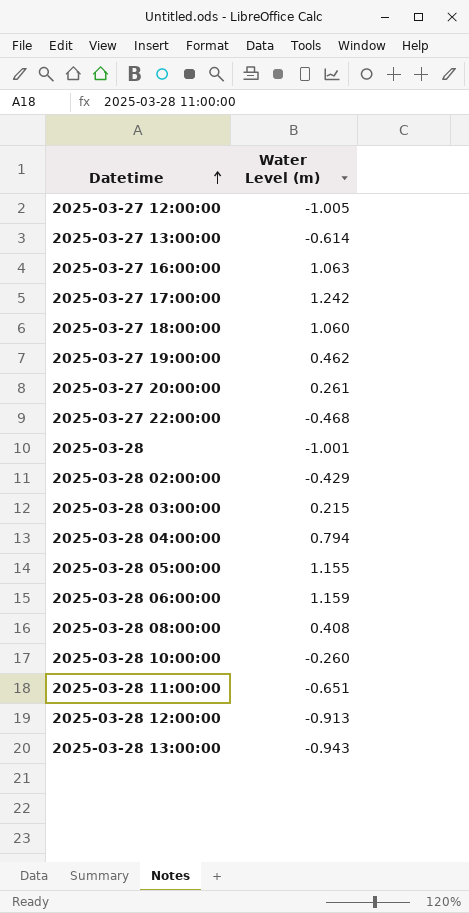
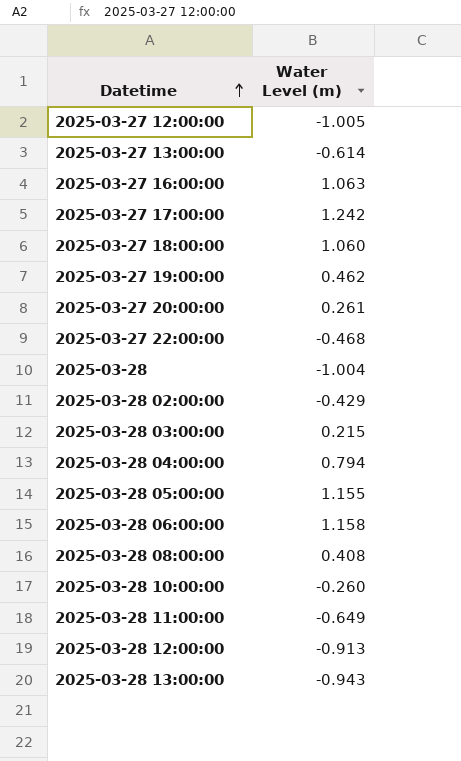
2025-03-28 | Water Level (m): -1.001 -> -1.004
2025-03-28 06:00:00 | Water Level (m): 1.159 -> 1.158
2025-03-28 11:00:00 | Water Level (m): -0.651 -> -0.649

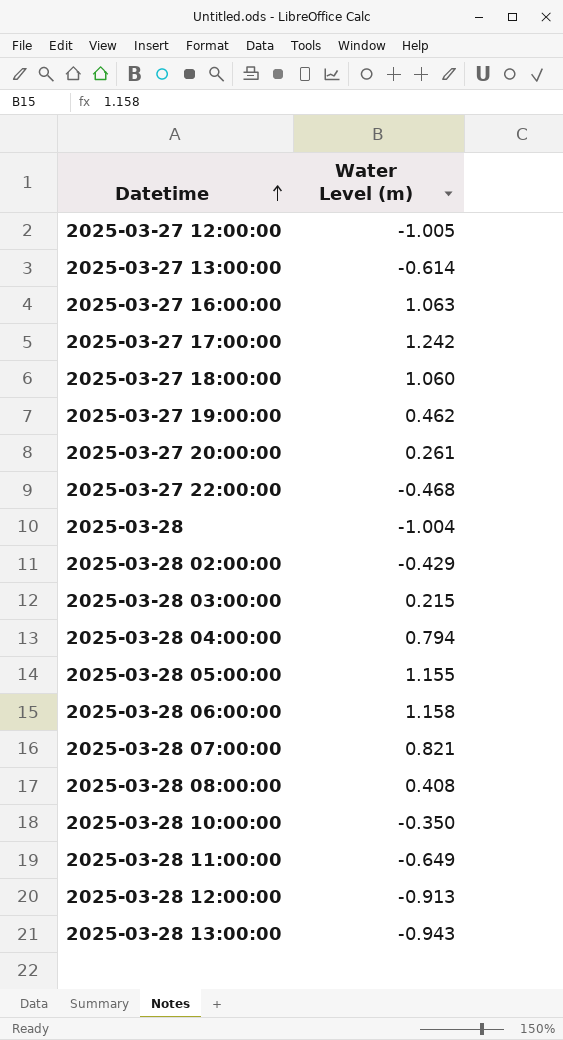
row 2025-03-28 07:00:00: none -> 0.821
2025-03-28 10:00:00 | Water Level (m): -0.260 -> -0.350

